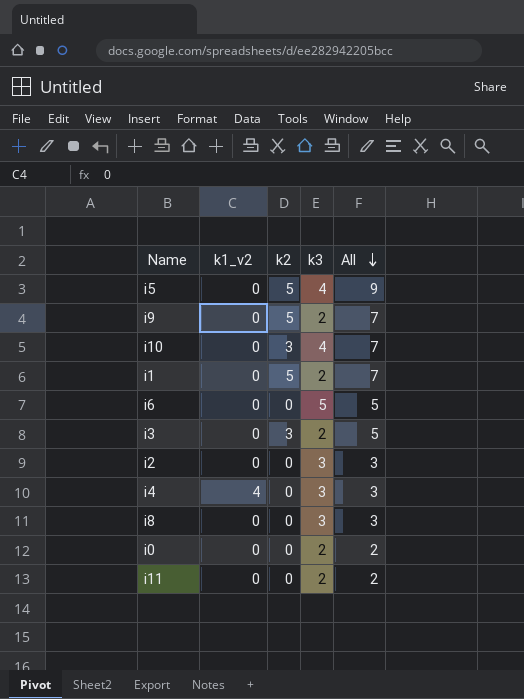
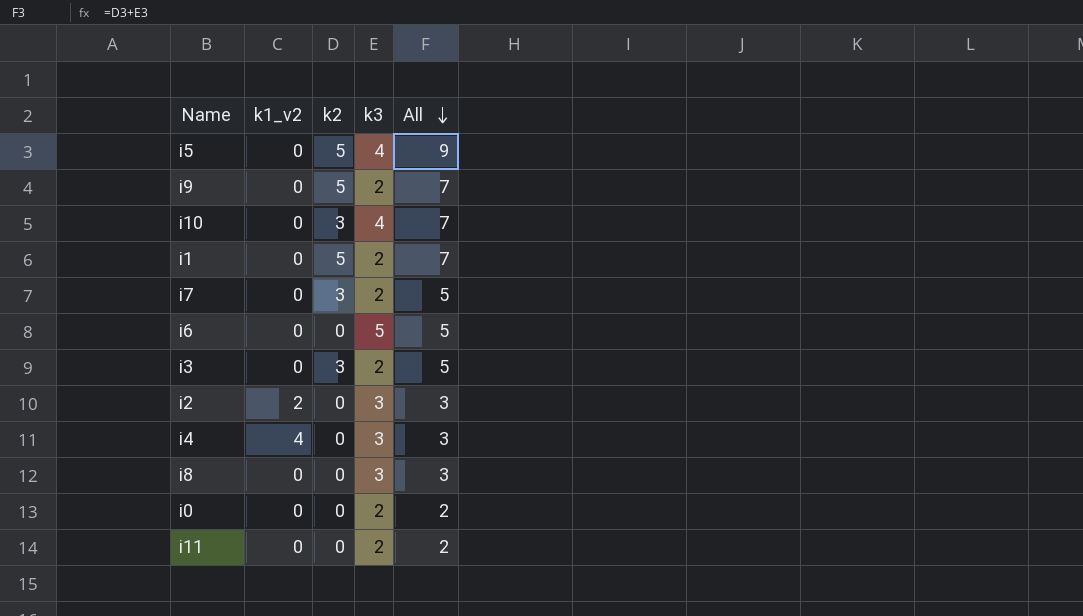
row i7: none -> 0 | 3 | 2 | 5
i2 | k1_v2: 0 -> 2

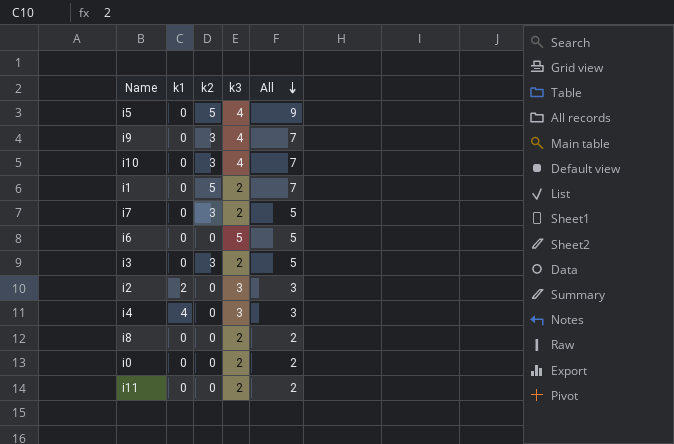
column name: k1_v2 -> k1
i9 | k2: 5 -> 3
i9 | k3: 2 -> 4
i8 | k3: 3 -> 2
i8 | All: 3 -> 2

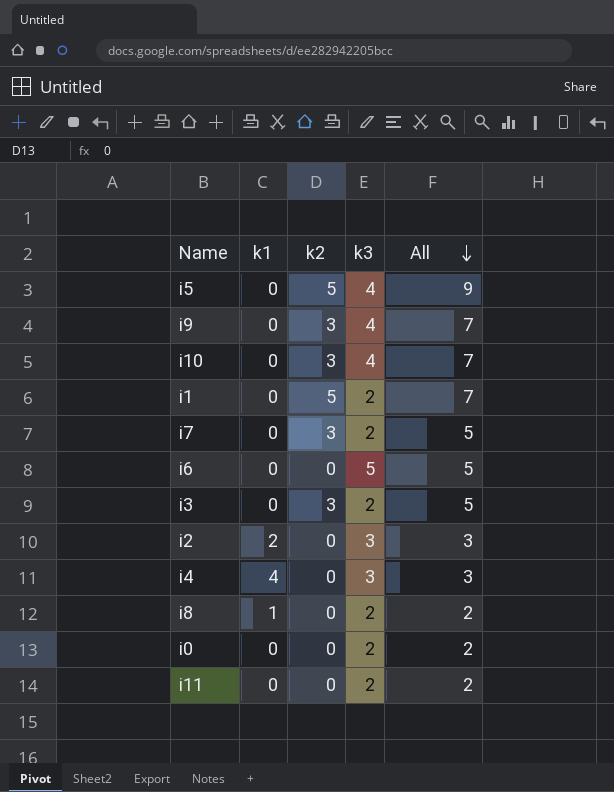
i8 | k1: 0 -> 1

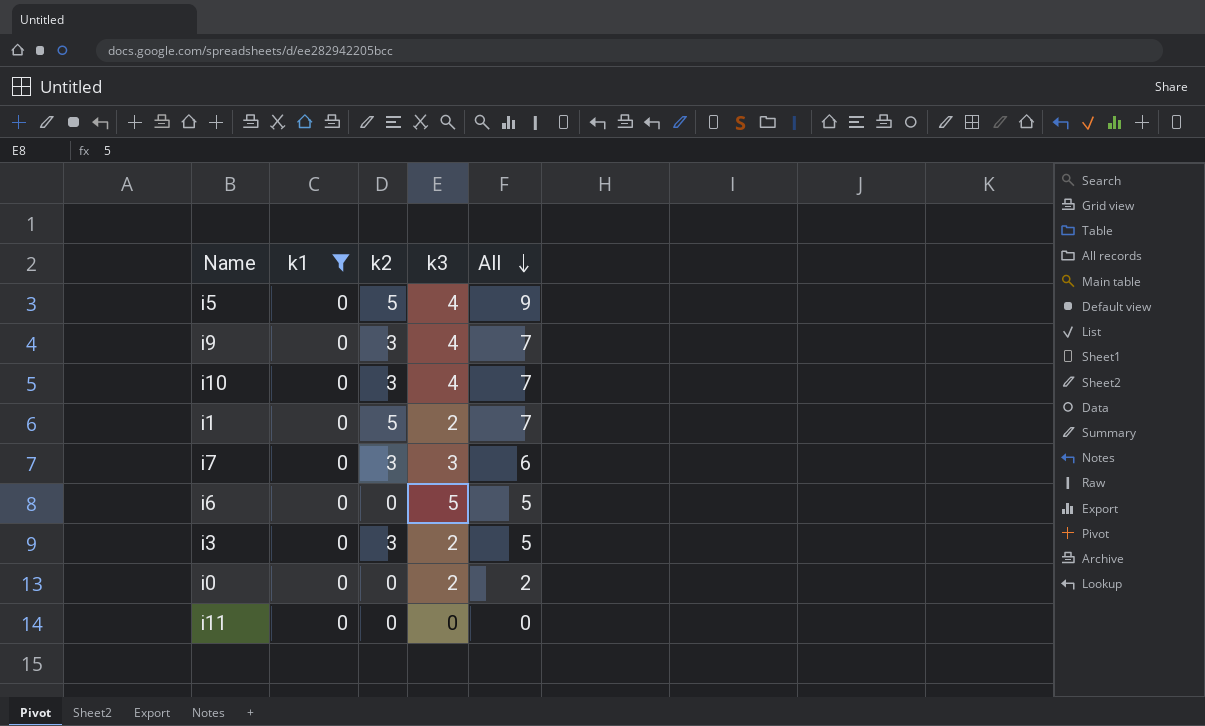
filter: none -> k1 = 0
i7 | k3: 2 -> 3
i7 | All: 5 -> 6
i11 | k3: 2 -> 0
i11 | All: 2 -> 0

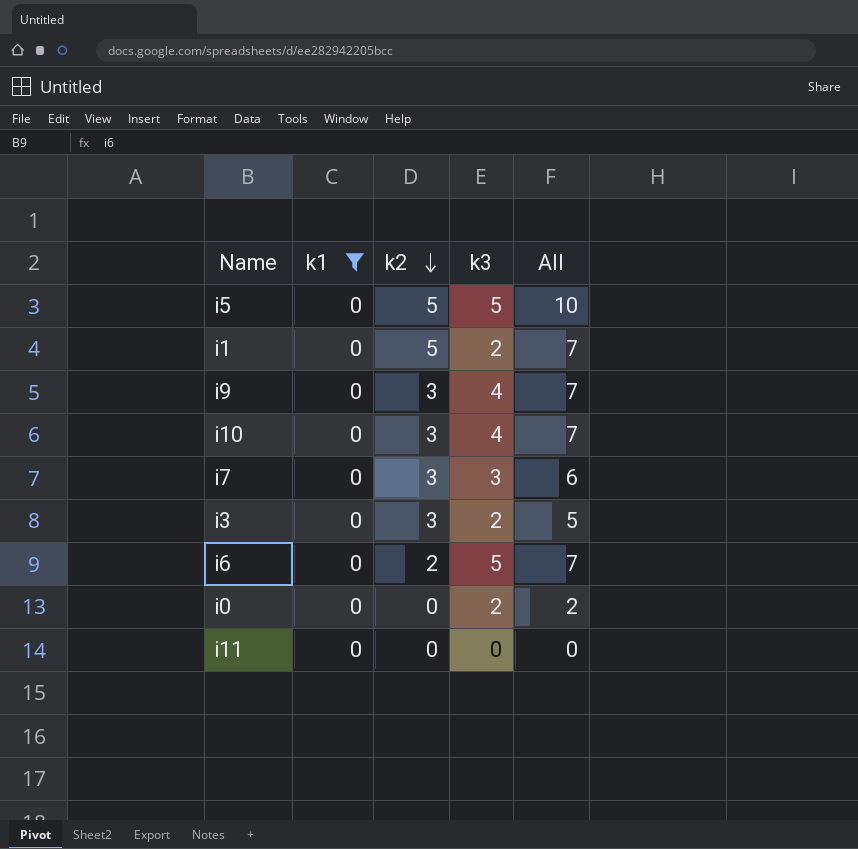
row order: All descending -> k2 descending
i5 | k3: 4 -> 5
i5 | All: 9 -> 10
i6 | k2: 0 -> 2
i6 | All: 5 -> 7

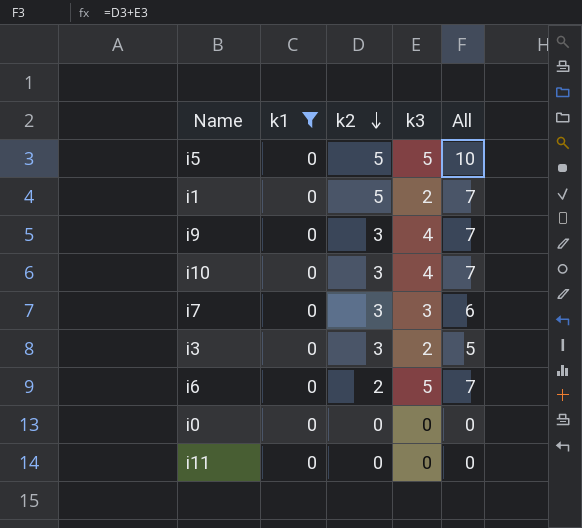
i0 | k3: 2 -> 0
i0 | All: 2 -> 0

